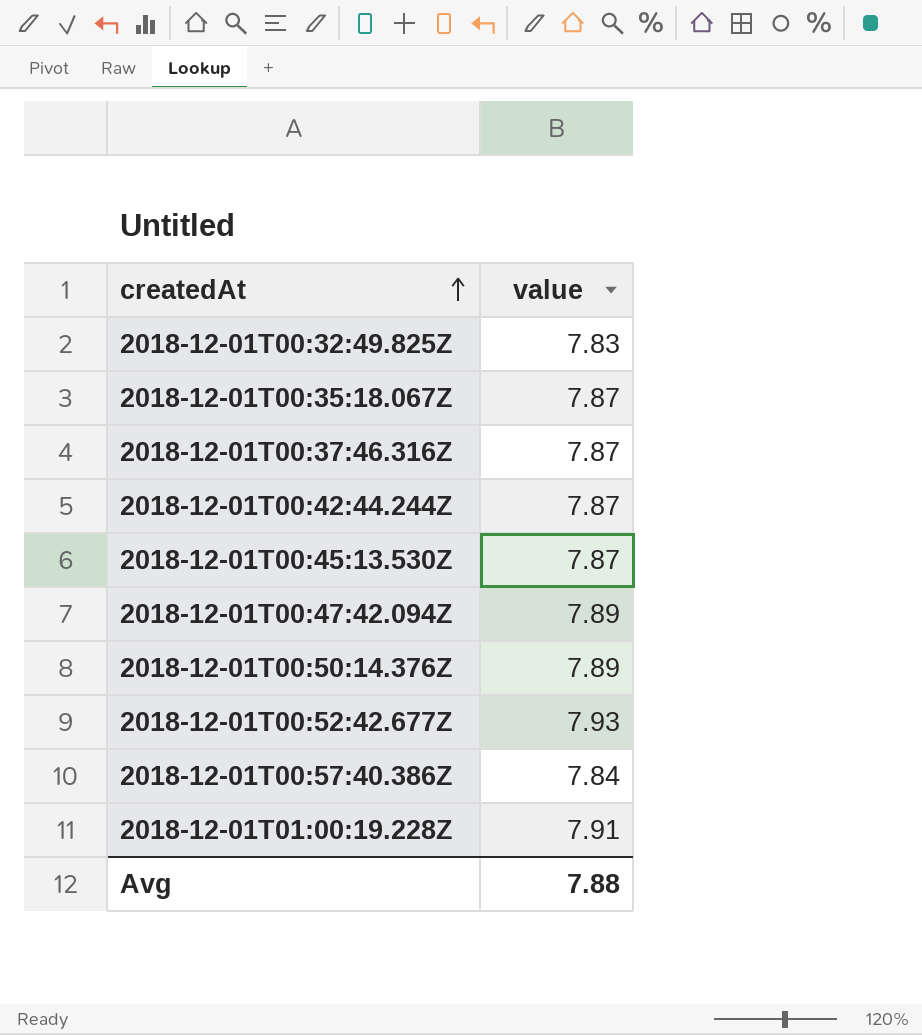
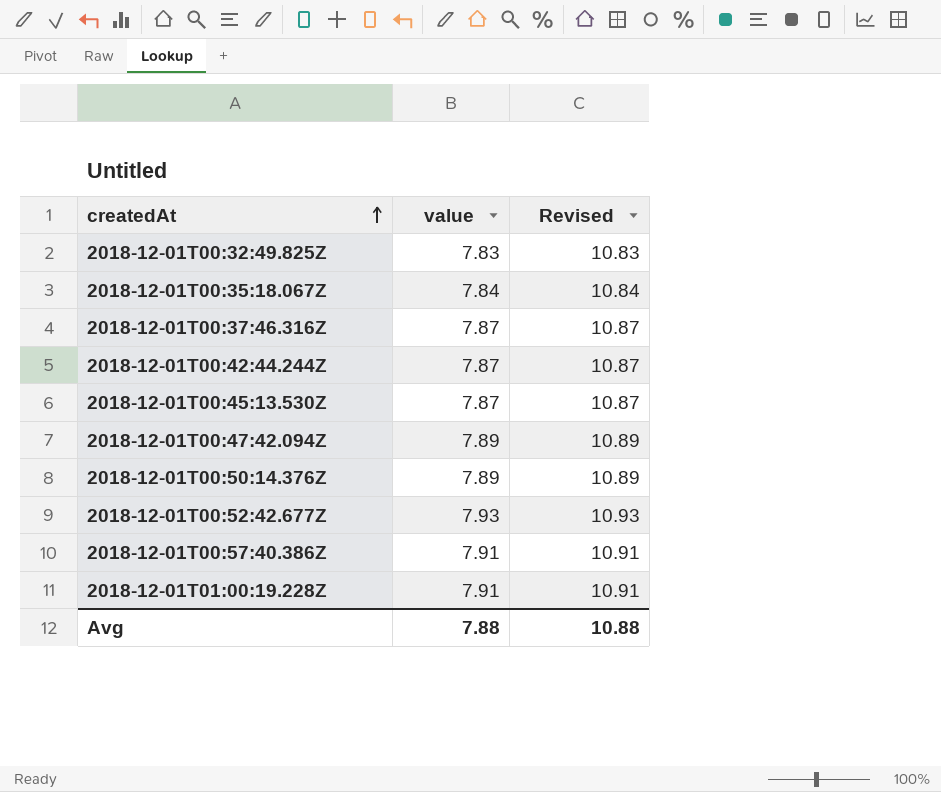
column Revised | formula: none -> [value] + 3
2018-12-01T00:35:18.067Z | value: 7.87 -> 7.84
2018-12-01T00:57:40.386Z | value: 7.84 -> 7.91

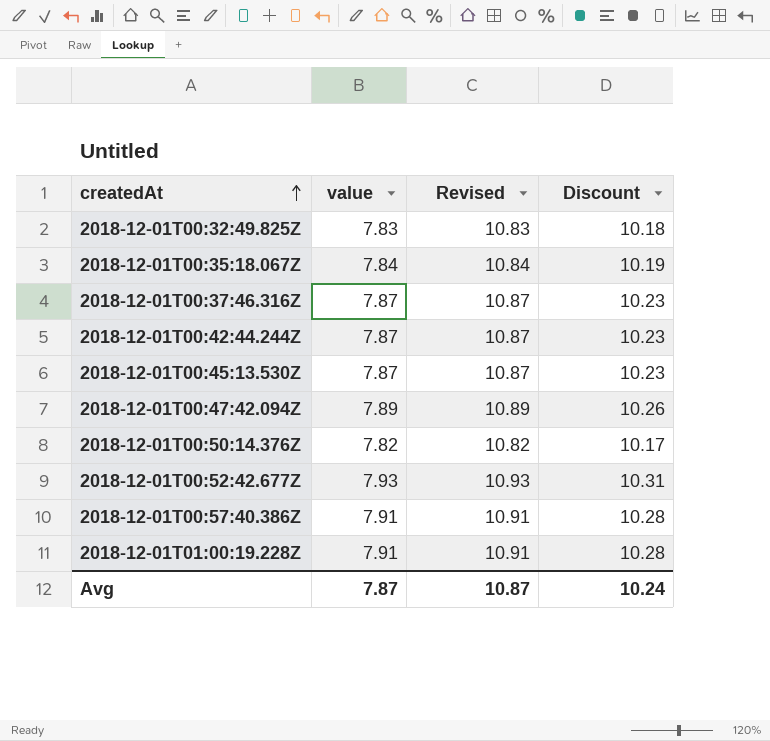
column Discount | formula: none -> [value] * 1.3
2018-12-01T00:50:14.376Z | value: 7.89 -> 7.82
2018-12-01T00:50:14.376Z | Revised: 10.89 -> 10.82
Avg | value: 7.88 -> 7.87
Avg | Revised: 10.88 -> 10.87

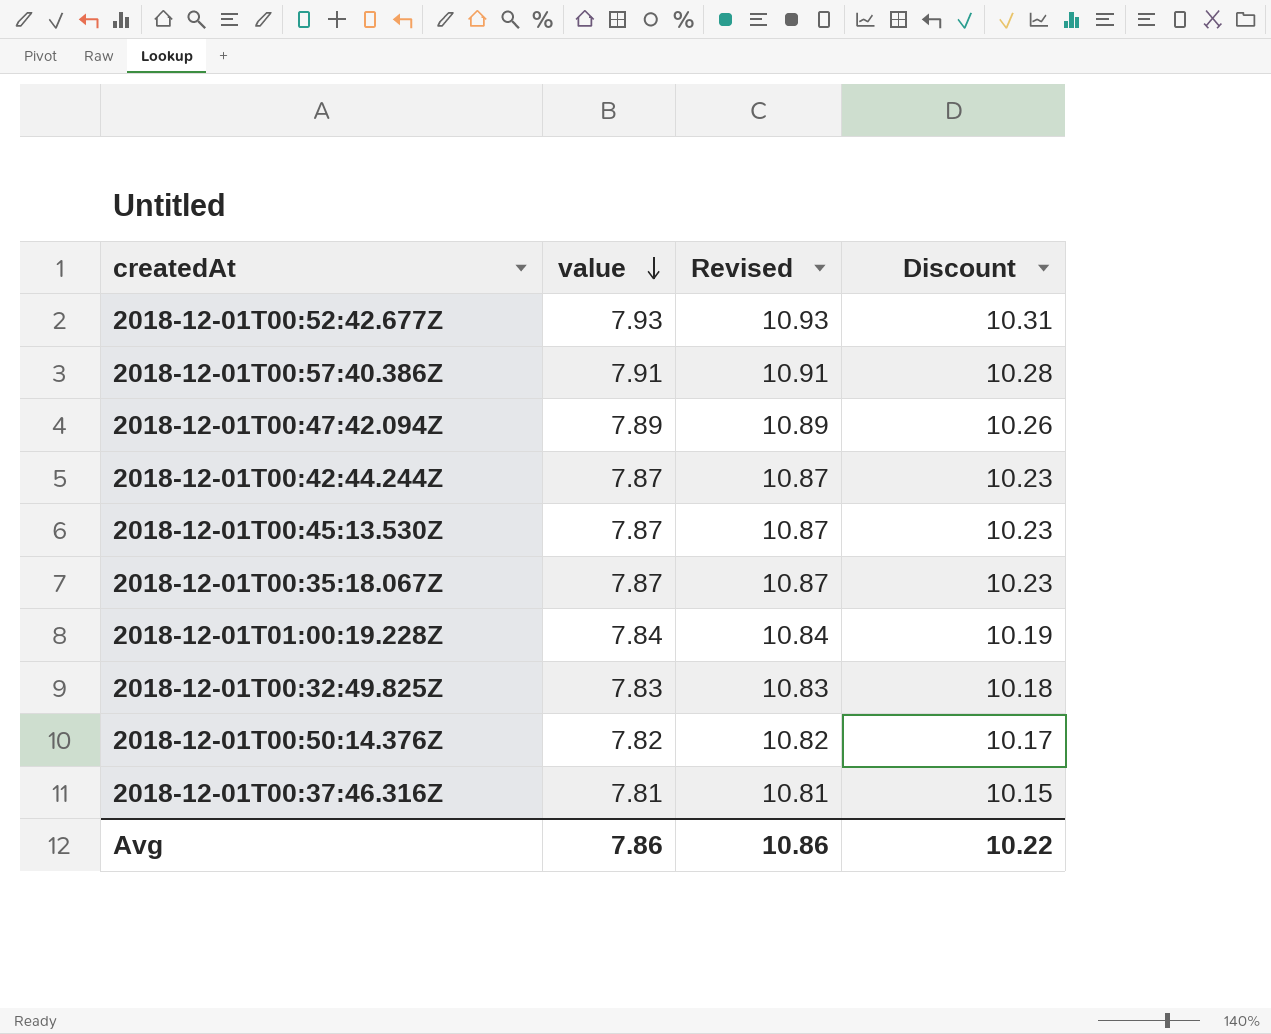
row order: createdAt ascending -> value descending
2018-12-01T00:35:18.067Z | value: 7.84 -> 7.87
2018-12-01T00:35:18.067Z | Revised: 10.84 -> 10.87
2018-12-01T00:35:18.067Z | Discount: 10.19 -> 10.23
2018-12-01T01:00:19.228Z | value: 7.91 -> 7.84
2018-12-01T01:00:19.228Z | Revised: 10.91 -> 10.84
2018-12-01T01:00:19.228Z | Discount: 10.28 -> 10.19
2018-12-01T00:37:46.316Z | value: 7.87 -> 7.81
2018-12-01T00:37:46.316Z | Revised: 10.87 -> 10.81
2018-12-01T00:37:46.316Z | Discount: 10.23 -> 10.15
Avg | value: 7.87 -> 7.86
Avg | Revised: 10.87 -> 10.86
Avg | Discount: 10.24 -> 10.22

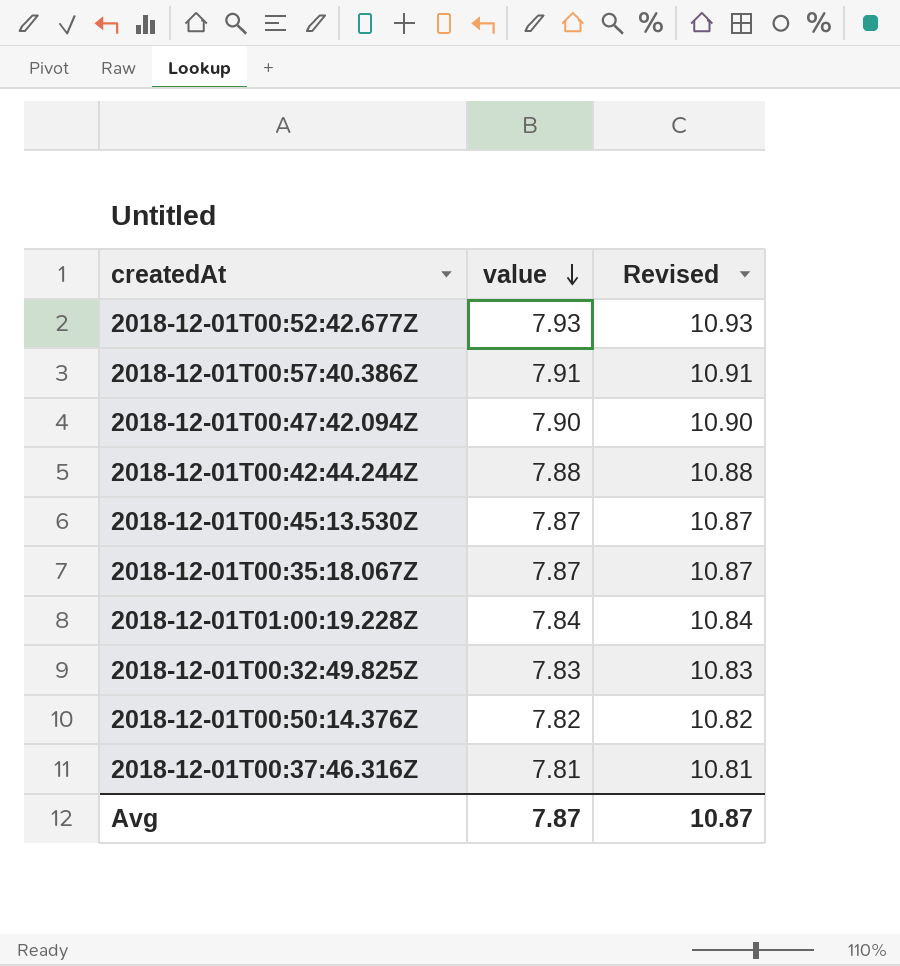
column Discount | formula: [value] * 1.3 -> none
2018-12-01T00:47:42.094Z | value: 7.89 -> 7.90
2018-12-01T00:47:42.094Z | Revised: 10.89 -> 10.90
2018-12-01T00:42:44.244Z | value: 7.87 -> 7.88
2018-12-01T00:42:44.244Z | Revised: 10.87 -> 10.88
Avg | value: 7.86 -> 7.87
Avg | Revised: 10.86 -> 10.87

